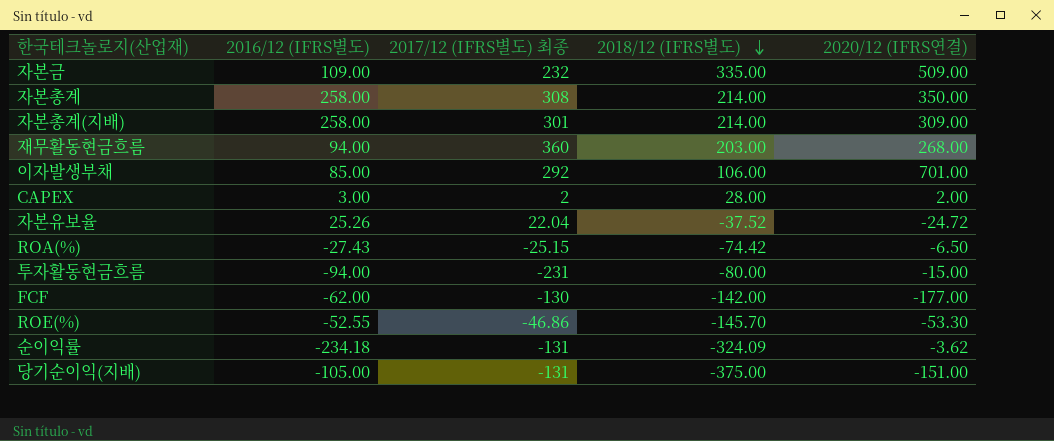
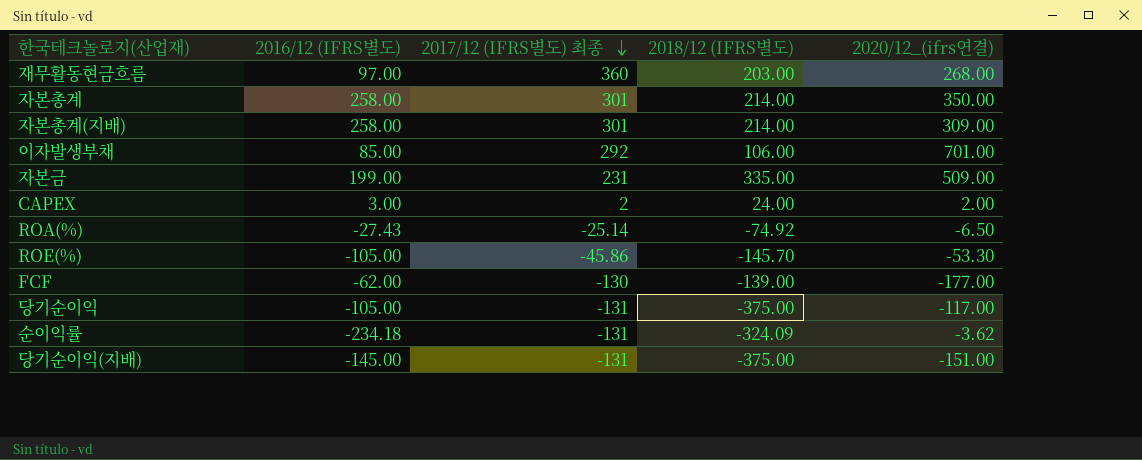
row order: 2018/12 (IFRS별도) descending -> 2017/12 (IFRS별도) 최종 descending
column name: 2020/12 (IFRS연결) -> 2020/12_(ifrs연결)
row 자본유보율: 25.26 | 22.04 | -37.52 | -24.72 -> none
row 투자활동현금흐름: -94.00 | -231 | -80.00 | -15.00 -> none
재무활동현금흐름 | 2016/12 (IFRS별도): 94.00 -> 97.00
자본총계 | 2017/12 (IFRS별도) 최종: 308 -> 301
자본금 | 2016/12 (IFRS별도): 109.00 -> 199.00
자본금 | 2017/12 (IFRS별도) 최종: 232 -> 231
CAPEX | 2018/12 (IFRS별도): 28.00 -> 24.00
ROA(%) | 2017/12 (IFRS별도) 최종: -25.15 -> -25.14
ROA(%) | 2018/12 (IFRS별도): -74.42 -> -74.92
ROE(%) | 2016/12 (IFRS별도): -52.55 -> -105.00
ROE(%) | 2017/12 (IFRS별도) 최종: -46.86 -> -45.86
FCF | 2018/12 (IFRS별도): -142.00 -> -139.00
row 당기순이익: none -> -105.00 | -131 | -375.00 | -117.00
당기순이익(지배) | 2016/12 (IFRS별도): -105.00 -> -145.00

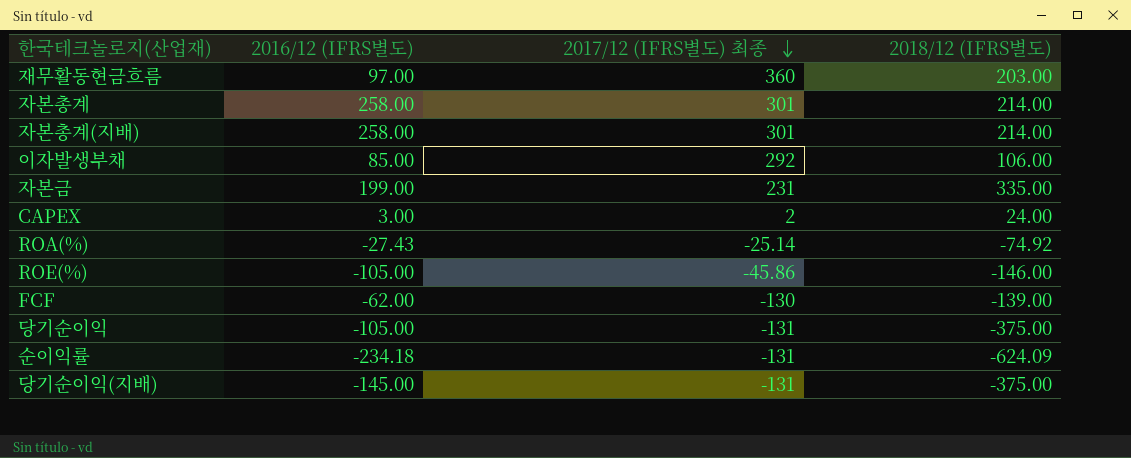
column 2020/12_(ifrs연결) | position: 5 -> none
ROE(%) | 2018/12 (IFRS별도): -145.70 -> -146.00
순이익률 | 2018/12 (IFRS별도): -324.09 -> -624.09

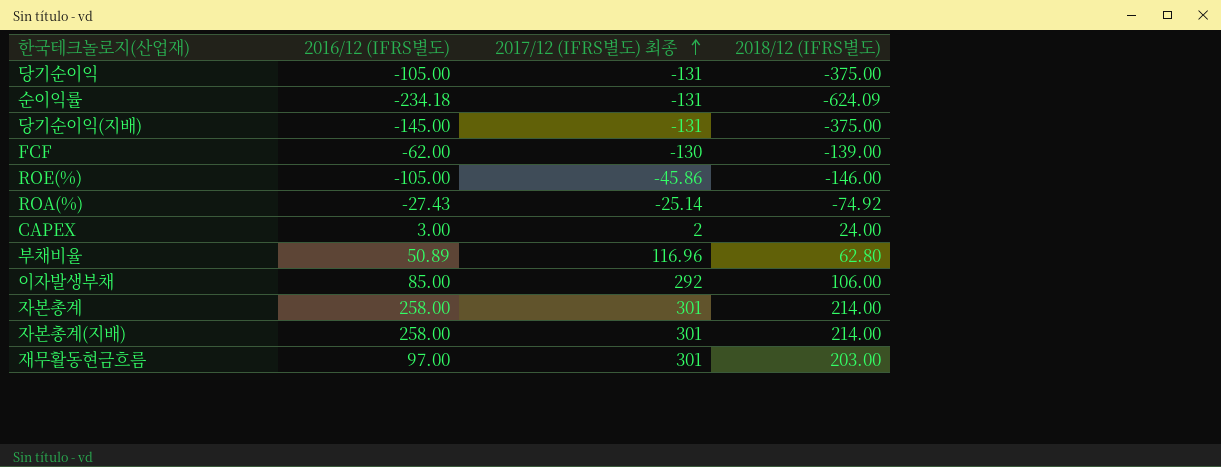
row order: 2017/12 (IFRS별도) 최종 descending -> 2017/12 (IFRS별도) 최종 ascending
row 자본금: 199.00 | 231 | 335.00 -> none
row 부채비율: none -> 50.89 | 116.96 | 62.80
재무활동현금흐름 | 2017/12 (IFRS별도) 최종: 360 -> 301

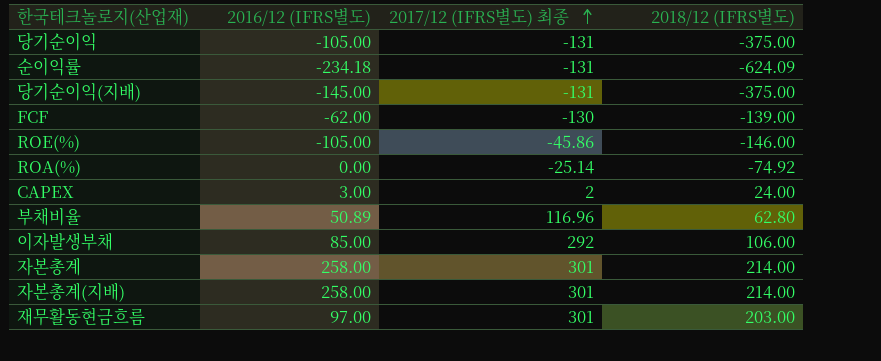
ROA(%) | 2016/12 (IFRS별도): -27.43 -> 0.00

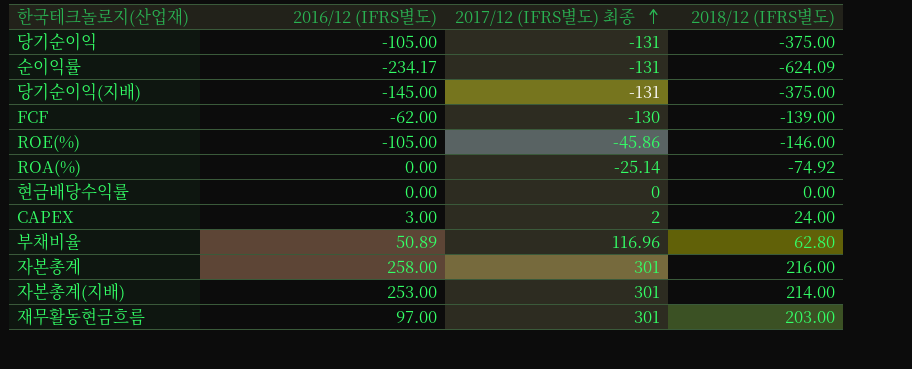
row 이자발생부채: 85.00 | 292 | 106.00 -> none
순이익률 | 2016/12 (IFRS별도): -234.18 -> -234.17
row 현금배당수익률: none -> 0.00 | 0 | 0.00
자본총계 | 2018/12 (IFRS별도): 214.00 -> 216.00
자본총계(지배) | 2016/12 (IFRS별도): 258.00 -> 253.00

